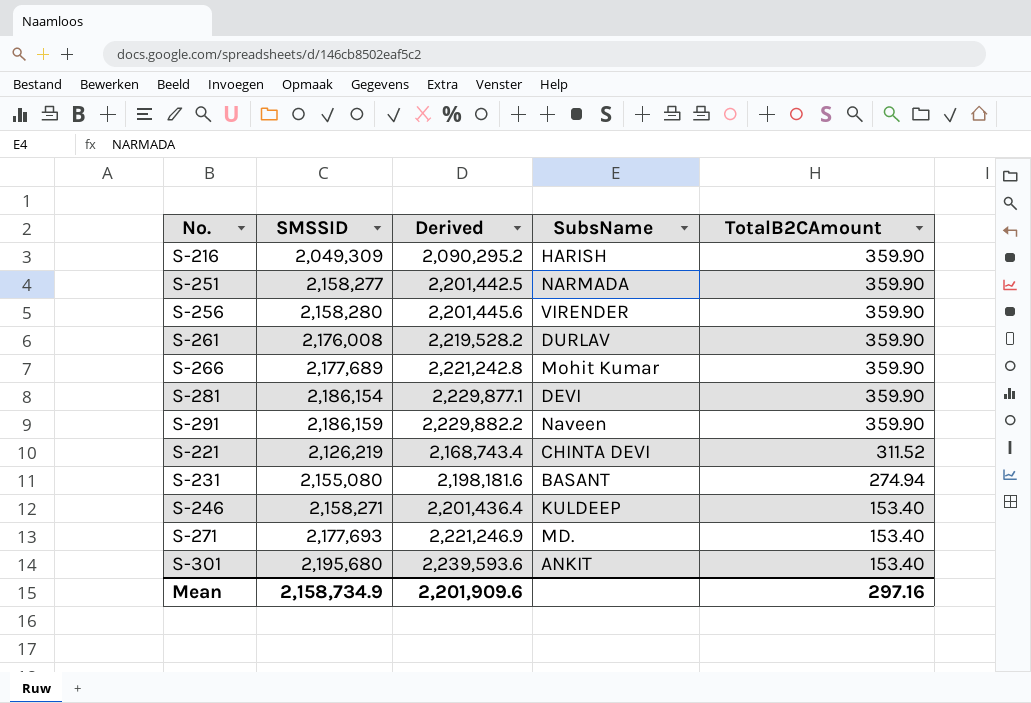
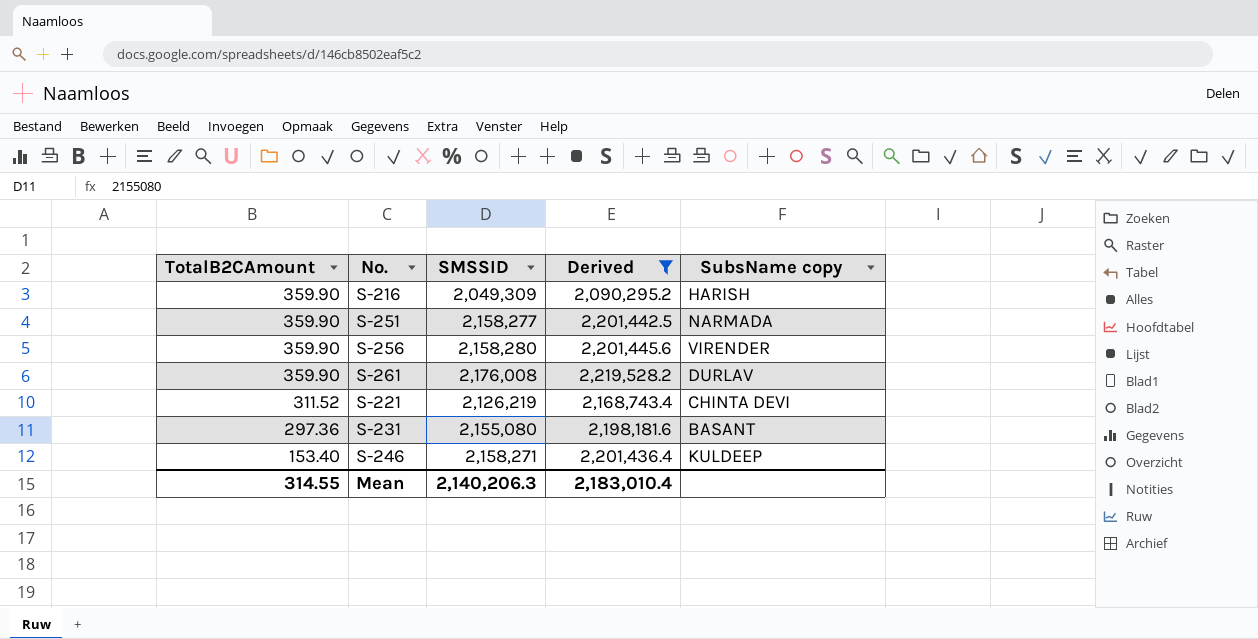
filter: none -> Derived <= 2,219,528.2
column TotalB2CAmount | position: 5 -> 1
column name: SubsName -> SubsName copy
S-231 | TotalB2CAmount: 274.94 -> 297.36
Mean | TotalB2CAmount: 297.16 -> 314.55
Mean | SMSSID: 2,158,734.9 -> 2,140,206.3
Mean | Derived: 2,201,909.6 -> 2,183,010.4

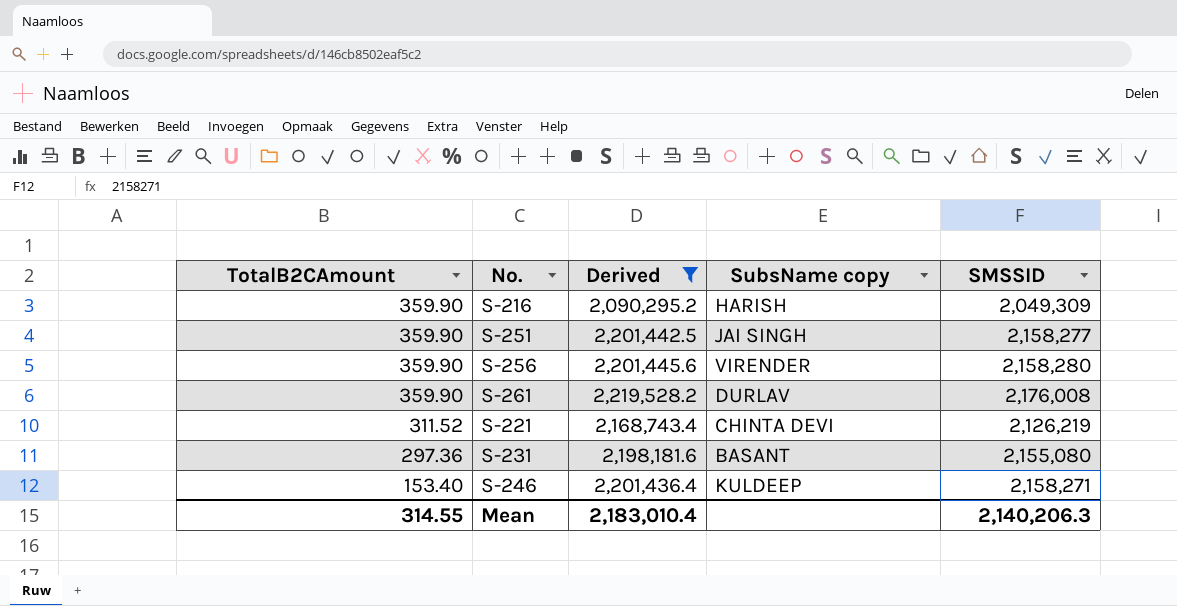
column SMSSID | position: 3 -> 5
S-251 | SubsName copy: NARMADA -> JAI SINGH

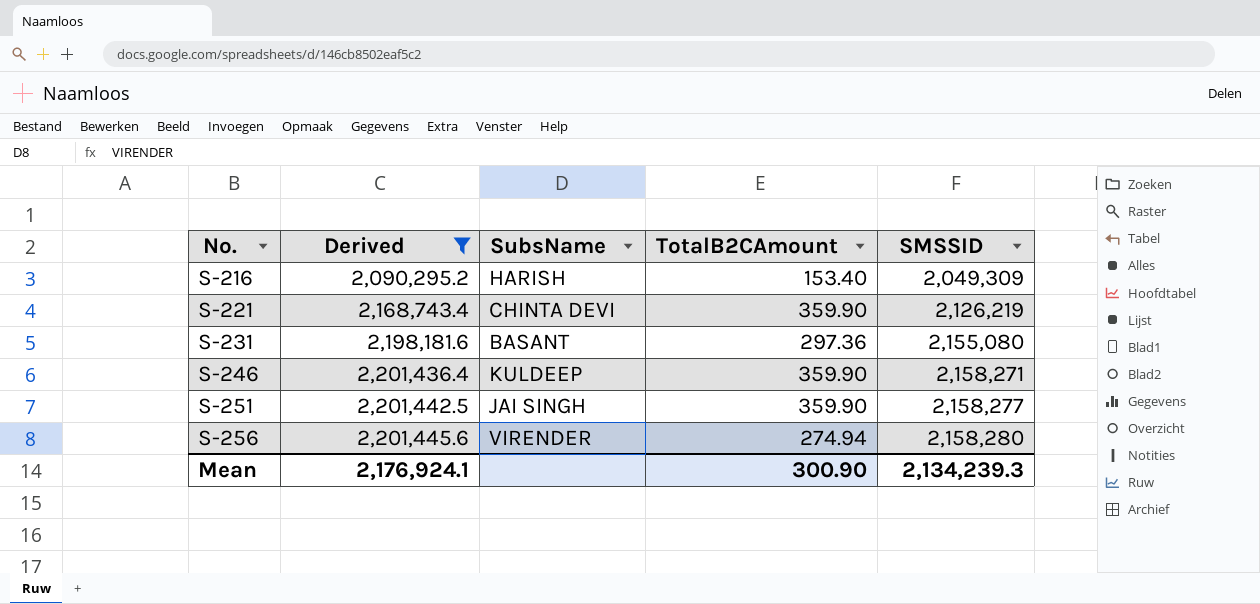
row order: TotalB2CAmount descending -> No. ascending
column name: SubsName copy -> SubsName
column TotalB2CAmount | position: 1 -> 4
row S-261: 359.90 | 2,219,528.2 | DURLAV | 2,176,008 -> none
S-216 | TotalB2CAmount: 359.90 -> 153.40
S-221 | TotalB2CAmount: 311.52 -> 359.90
S-246 | TotalB2CAmount: 153.40 -> 359.90
S-256 | TotalB2CAmount: 359.90 -> 274.94
Mean | Derived: 2,183,010.4 -> 2,176,924.1
Mean | TotalB2CAmount: 314.55 -> 300.90
Mean | SMSSID: 2,140,206.3 -> 2,134,239.3

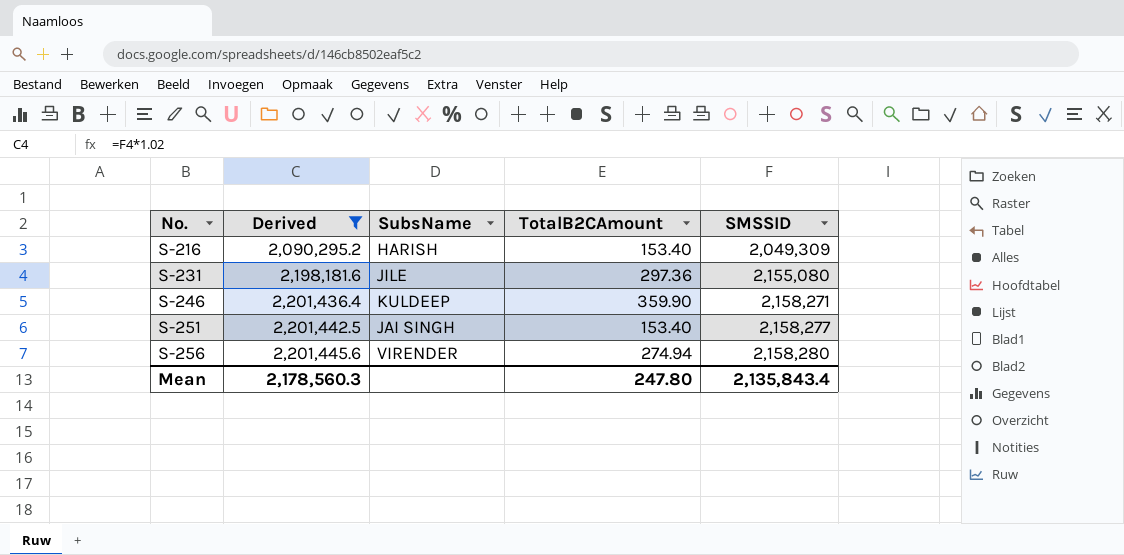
row S-221: 2,168,743.4 | CHINTA DEVI | 359.90 | 2,126,219 -> none
S-231 | SubsName: BASANT -> JILE
S-251 | TotalB2CAmount: 359.90 -> 153.40
Mean | Derived: 2,176,924.1 -> 2,178,560.3
Mean | TotalB2CAmount: 300.90 -> 247.80
Mean | SMSSID: 2,134,239.3 -> 2,135,843.4

